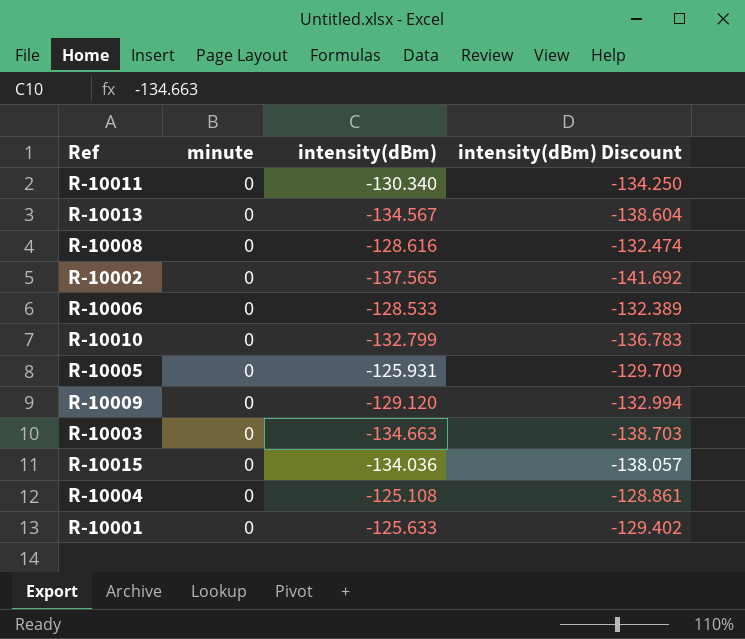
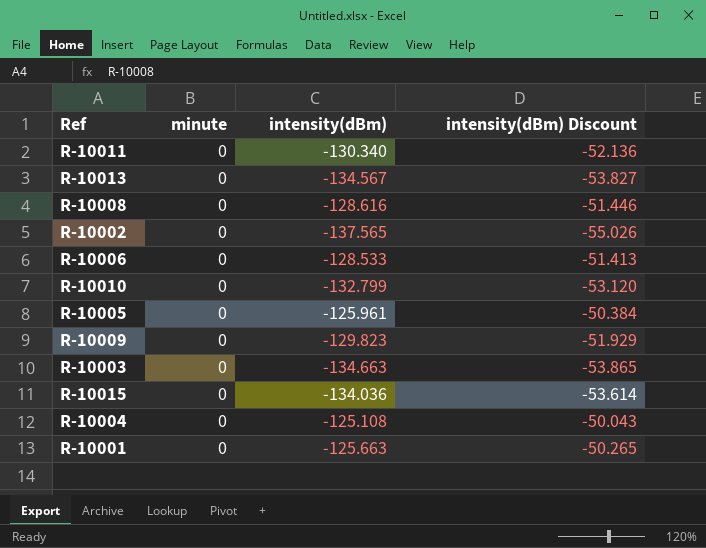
column intensity(dBm) Discount | formula: [intensity(dBm)] * 1.03 -> [intensity(dBm)] * 0.4
R-10005 | intensity(dBm): -125.931 -> -125.961
R-10009 | intensity(dBm): -129.120 -> -129.823
R-10001 | intensity(dBm): -125.633 -> -125.663

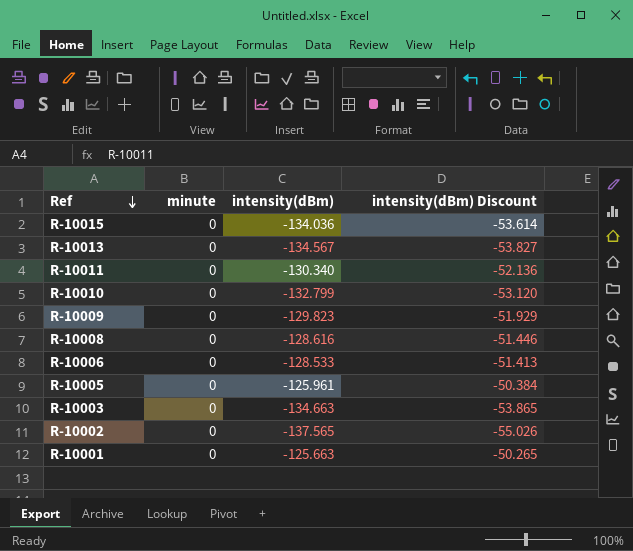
row order: none -> Ref descending
row R-10004: 0 | -125.108 | -50.043 -> none

